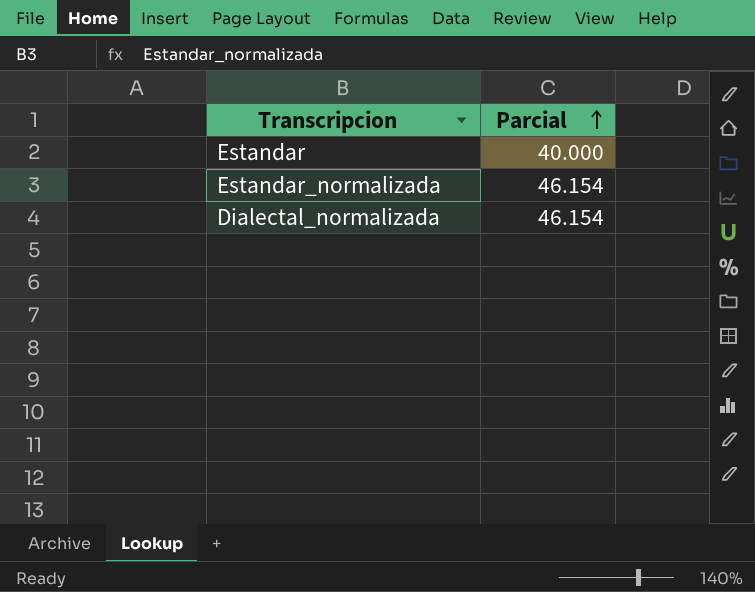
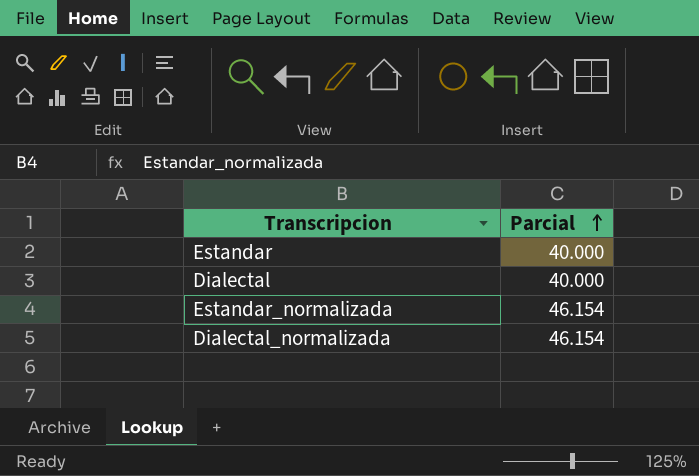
row Dialectal: none -> 40.000

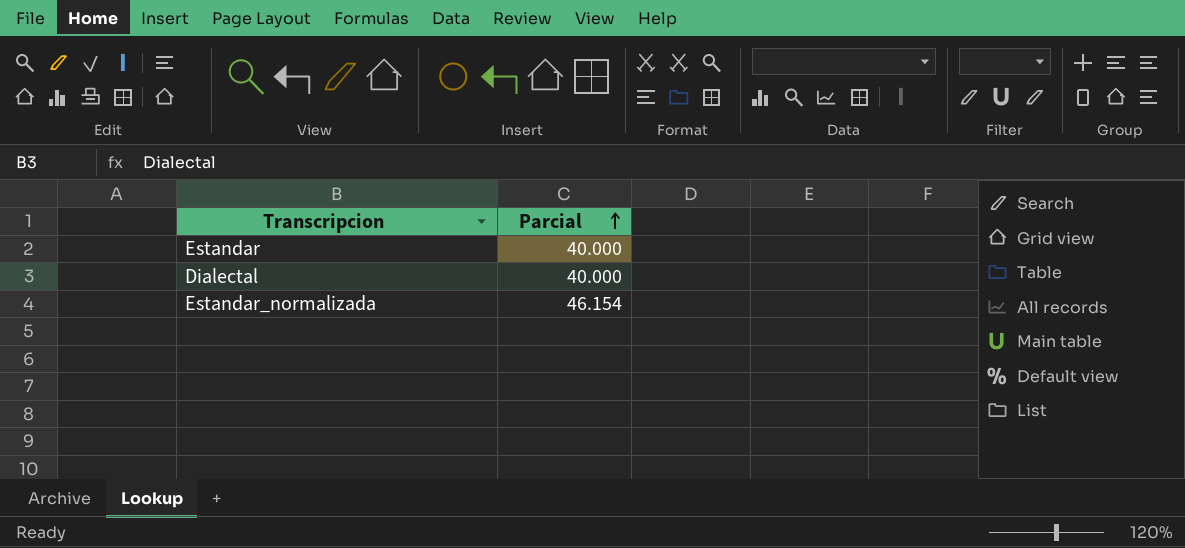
row Dialectal_normalizada: 46.154 -> none

